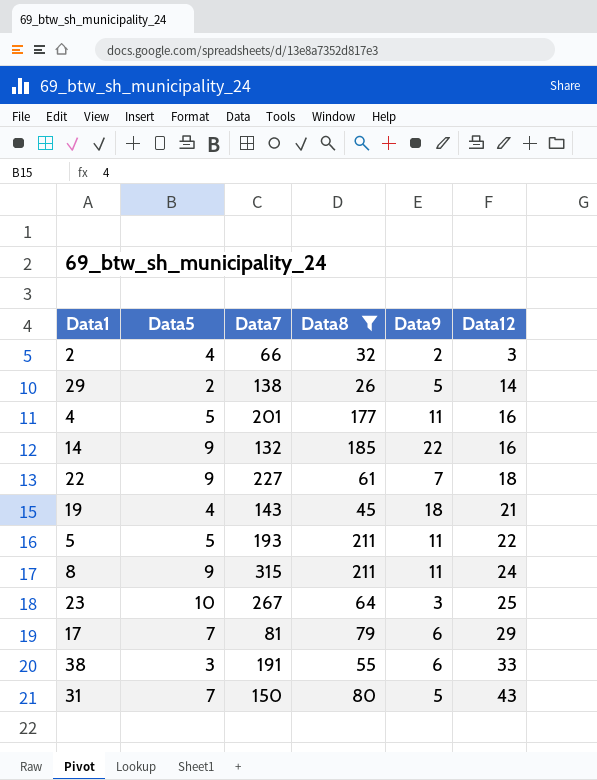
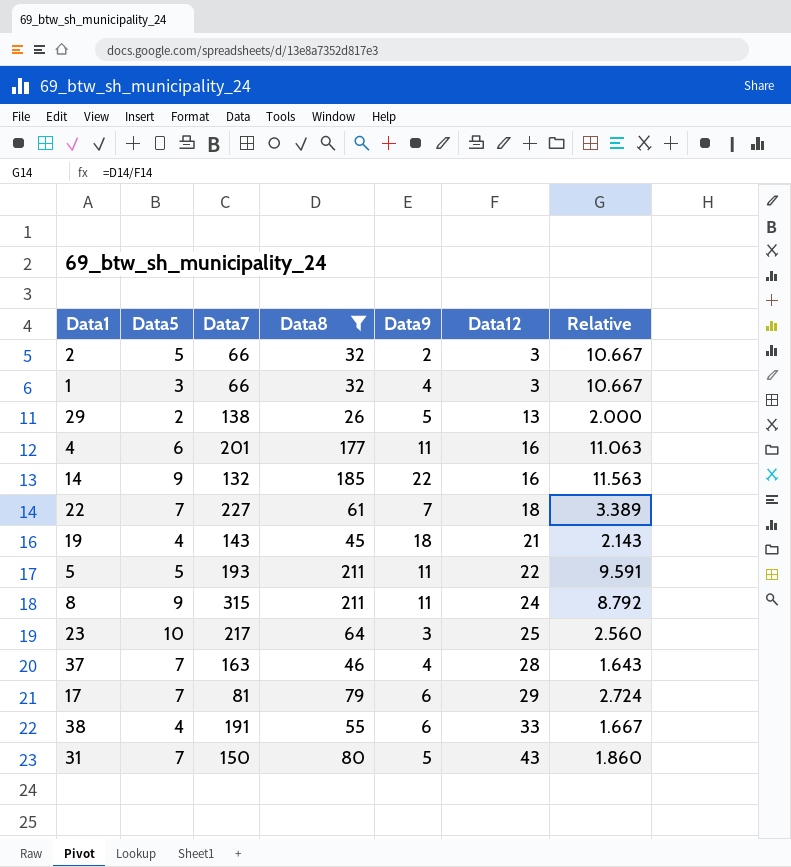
column Relative | formula: none -> [Data8] / [Data12]
2 | Data5: 4 -> 5
row 1: none -> 3 | 66 | 32 | 4 | 3 | 10.667
29 | Data12: 14 -> 13
4 | Data5: 5 -> 6
22 | Data5: 9 -> 7
23 | Data7: 267 -> 217
row 37: none -> 7 | 163 | 46 | 4 | 28 | 1.643
38 | Data5: 3 -> 4

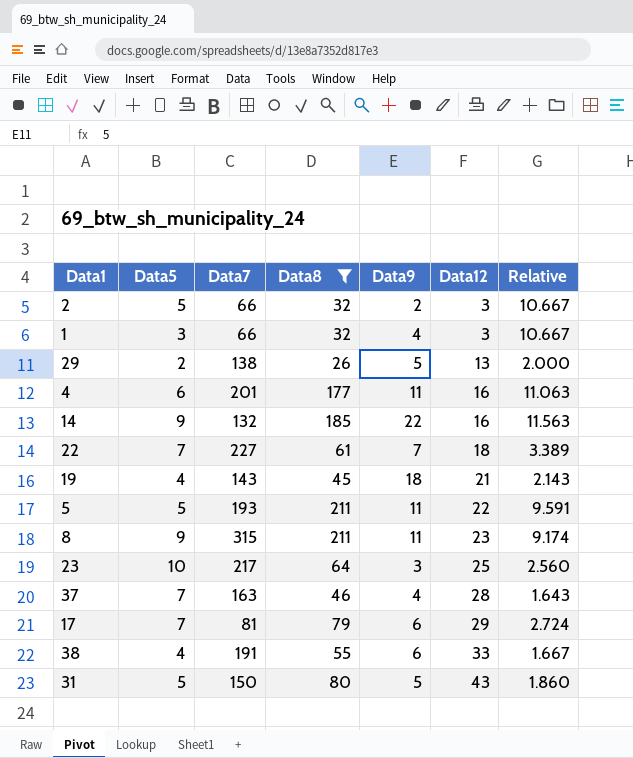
8 | Data12: 24 -> 23
8 | Relative: 8.792 -> 9.174
31 | Data5: 7 -> 5

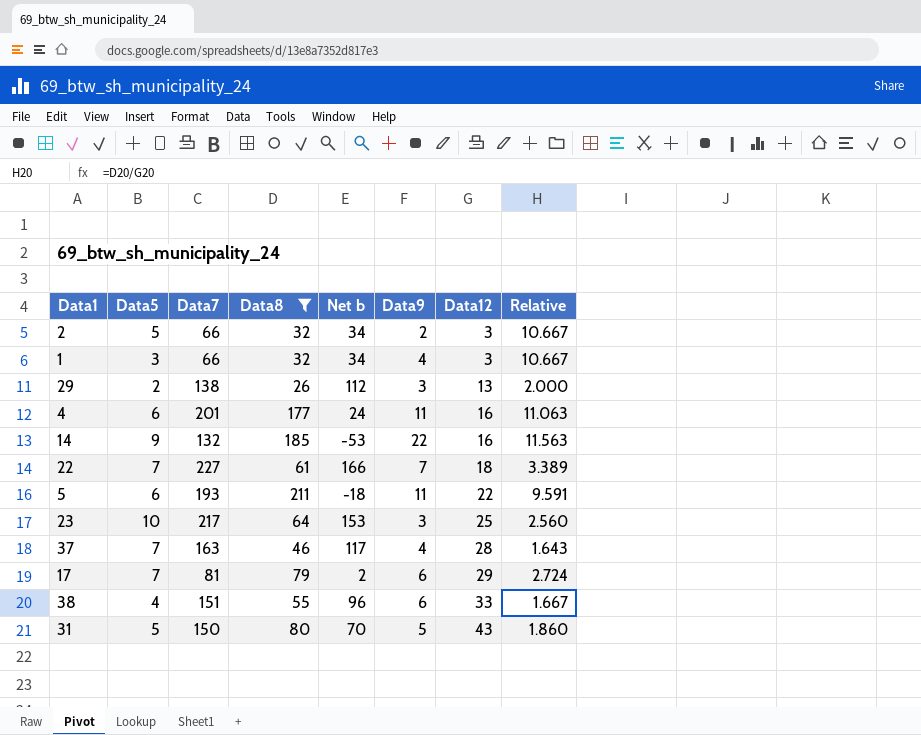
column Net b | formula: none -> [Data7] - [Data8]
row 19: 4 | 143 | 45 | 18 | 21 | 2.143 -> none
row 8: 9 | 315 | 211 | 11 | 23 | 9.174 -> none
29 | Data9: 5 -> 3
5 | Data5: 5 -> 6
38 | Data7: 191 -> 151

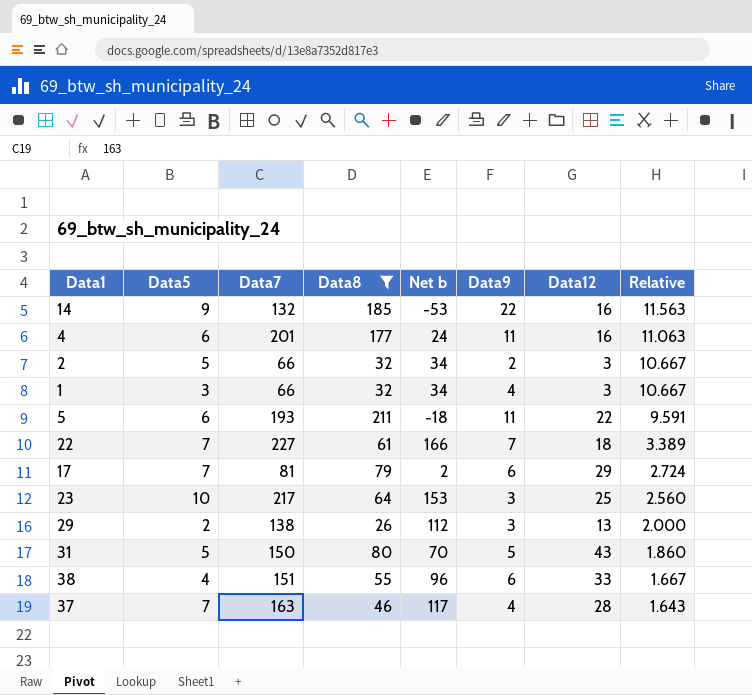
row order: Data12 ascending -> Relative descending

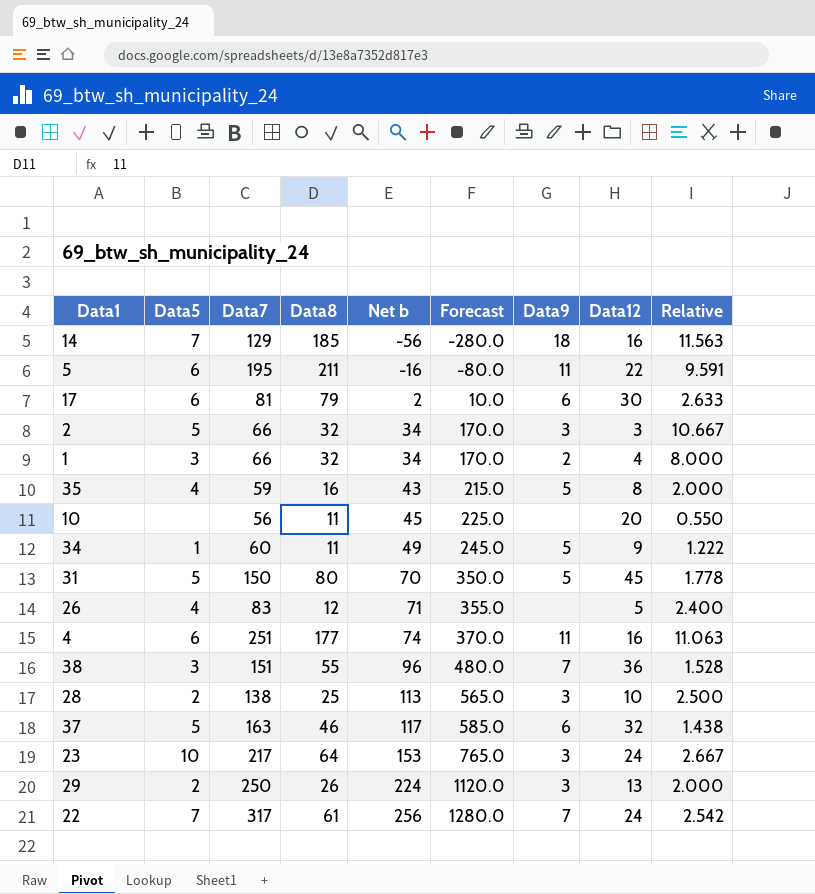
filter: Data8 >= 26 -> none
row order: Relative descending -> Net b ascending
column Forecast | formula: none -> [Net b] * 5
14 | Data5: 9 -> 7
14 | Data7: 132 -> 129
14 | Net b: -53 -> -56
14 | Data9: 22 -> 18
5 | Data7: 193 -> 195
5 | Net b: -18 -> -16
17 | Data5: 7 -> 6
17 | Data12: 29 -> 30
17 | Relative: 2.724 -> 2.633
2 | Data9: 2 -> 3
1 | Data9: 4 -> 2
1 | Data12: 3 -> 4
1 | Relative: 10.667 -> 8.000
31 | Data12: 43 -> 45
31 | Relative: 1.860 -> 1.778
4 | Data7: 201 -> 251
4 | Net b: 24 -> 74
38 | Data5: 4 -> 3
38 | Data9: 6 -> 7
38 | Data12: 33 -> 36
38 | Relative: 1.667 -> 1.528
37 | Data5: 7 -> 5
37 | Data9: 4 -> 6
37 | Data12: 28 -> 32
37 | Relative: 1.643 -> 1.438
23 | Data12: 25 -> 24
23 | Relative: 2.560 -> 2.667
29 | Data7: 138 -> 250
29 | Net b: 112 -> 224
22 | Data7: 227 -> 317
22 | Net b: 166 -> 256
22 | Data12: 18 -> 24
22 | Relative: 3.389 -> 2.542

